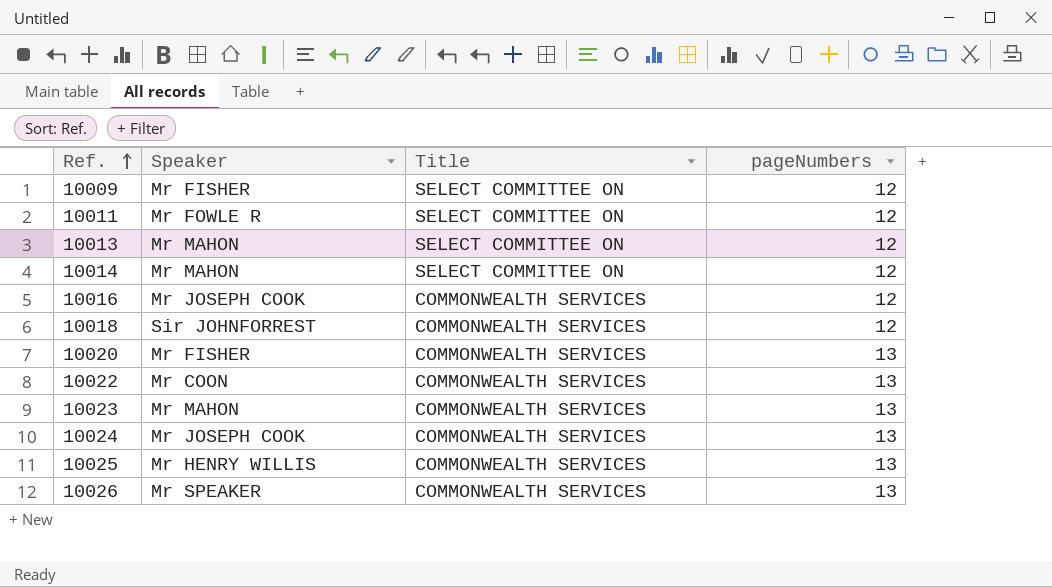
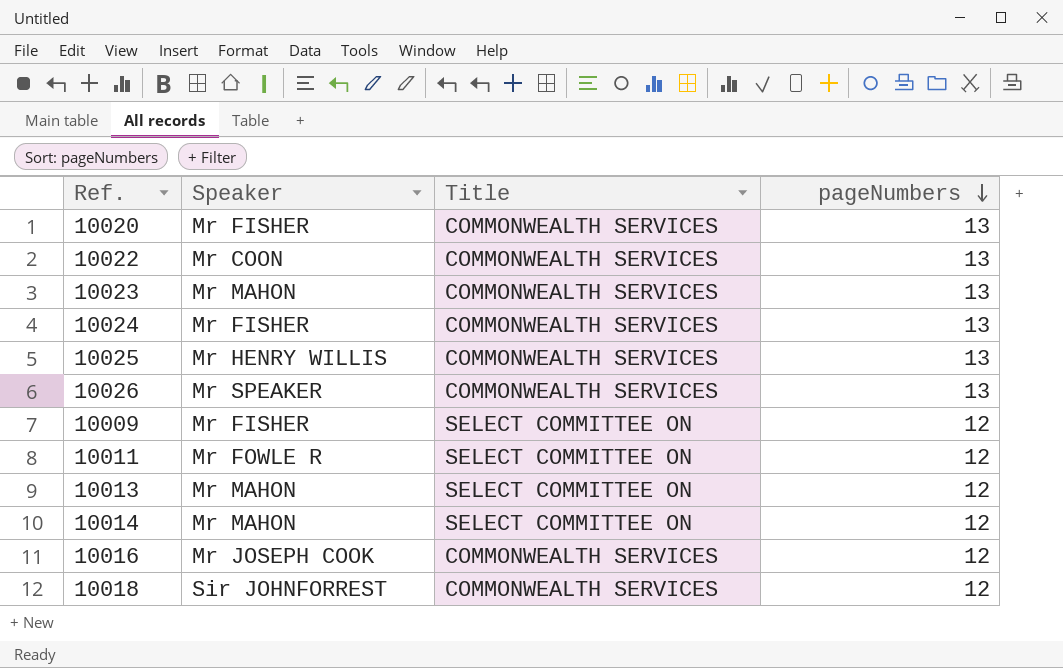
row order: Ref. ascending -> pageNumbers descending
10024 | Speaker: Mr JOSEPH COOK -> Mr FISHER

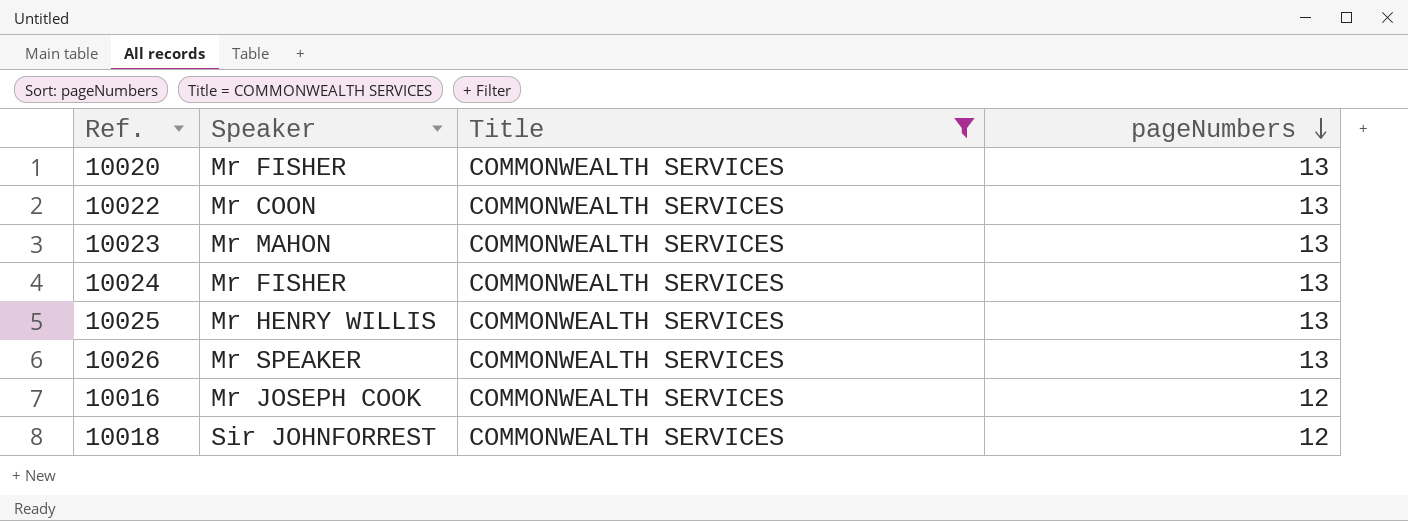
filter: none -> Title = COMMONWEALTH SERVICES

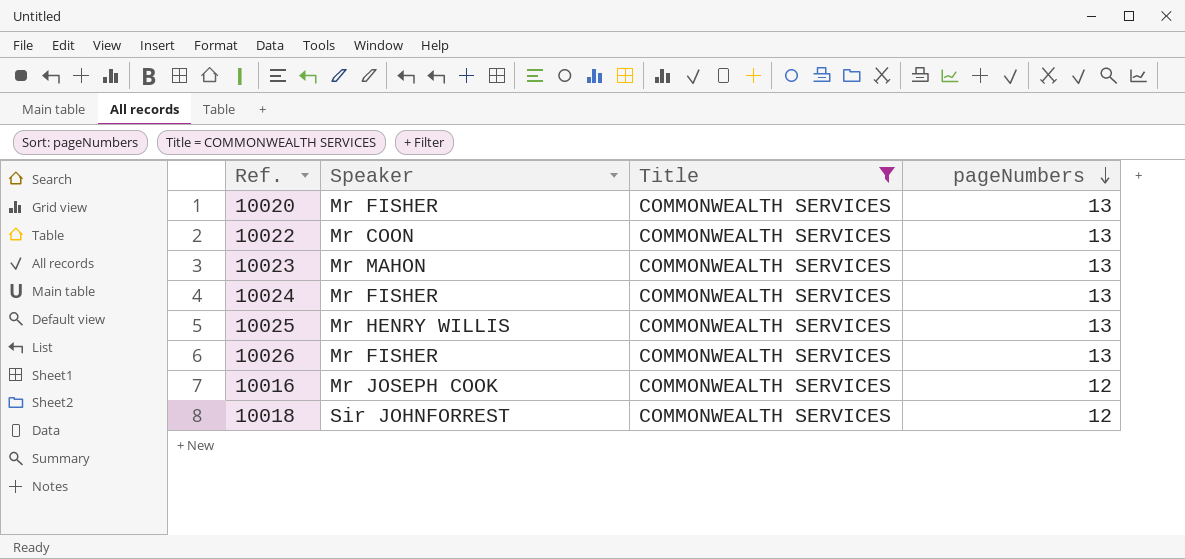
10026 | Speaker: Mr SPEAKER -> Mr FISHER

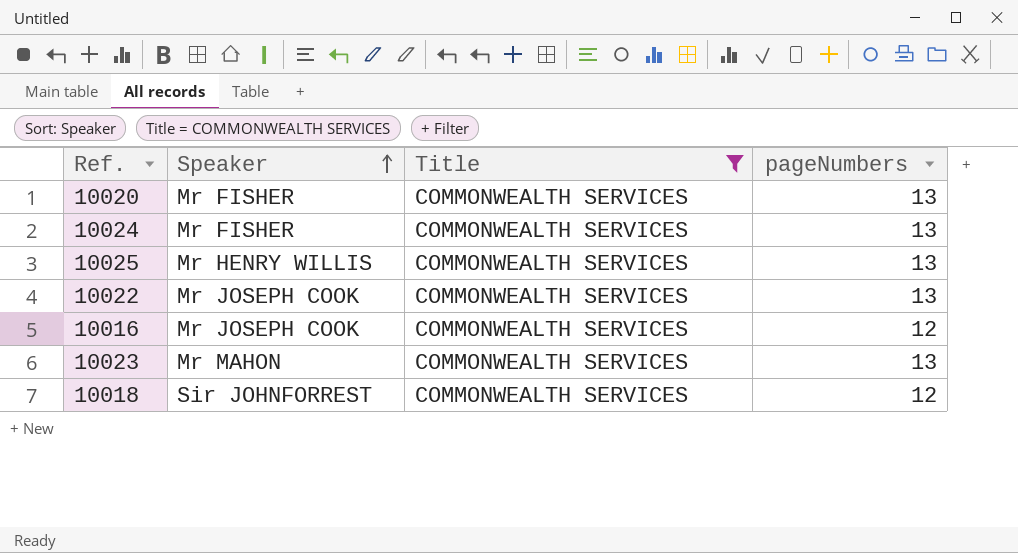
row order: pageNumbers descending -> Speaker ascending
row 10026: Mr FISHER | COMMONWEALTH SERVICES | 13 -> none
10022 | Speaker: Mr COON -> Mr JOSEPH COOK

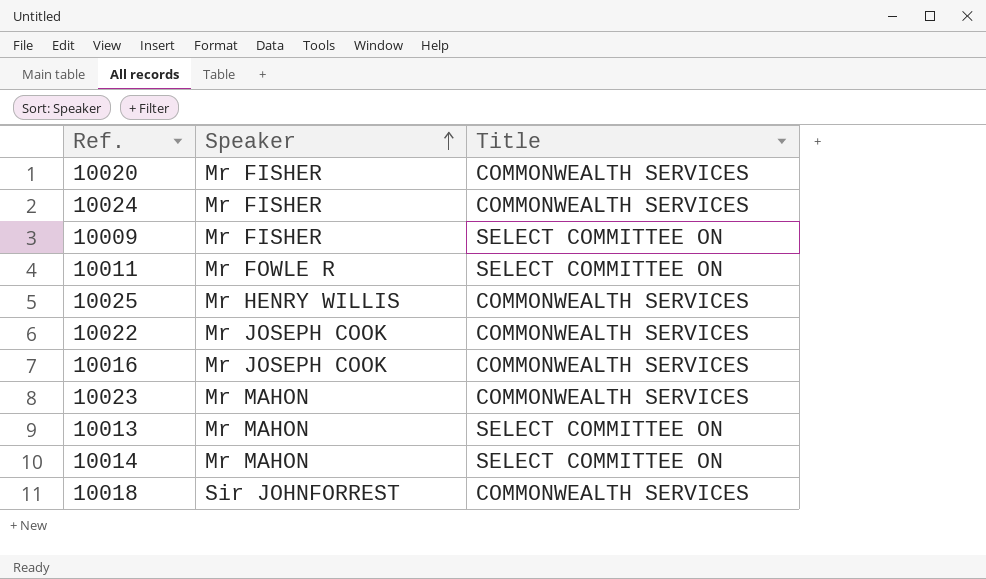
filter: Title = COMMONWEALTH SERVICES -> none
column pageNumbers | position: 4 -> none

